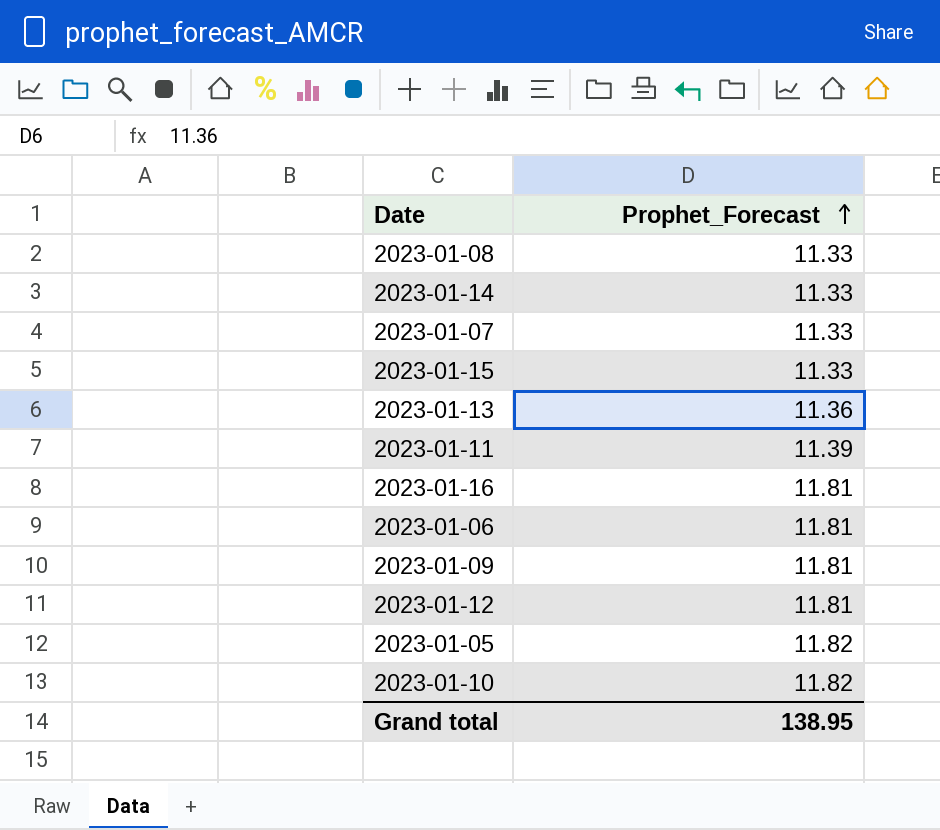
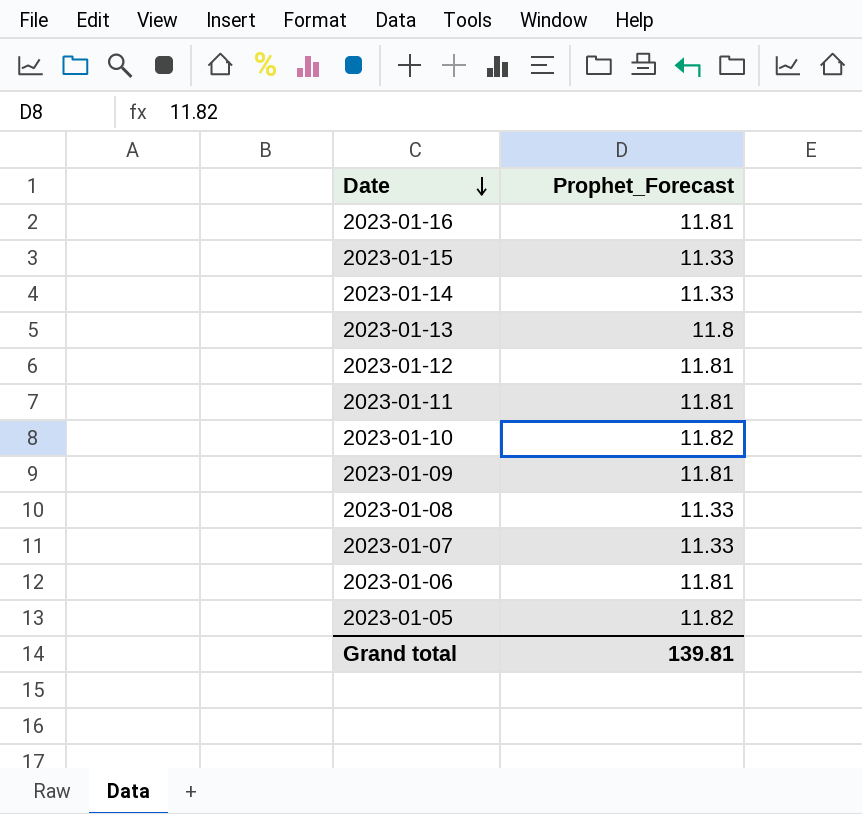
row order: Prophet_Forecast ascending -> Date descending
2023-01-13 | Prophet_Forecast: 11.36 -> 11.8
2023-01-11 | Prophet_Forecast: 11.39 -> 11.81
Grand total | Prophet_Forecast: 138.95 -> 139.81

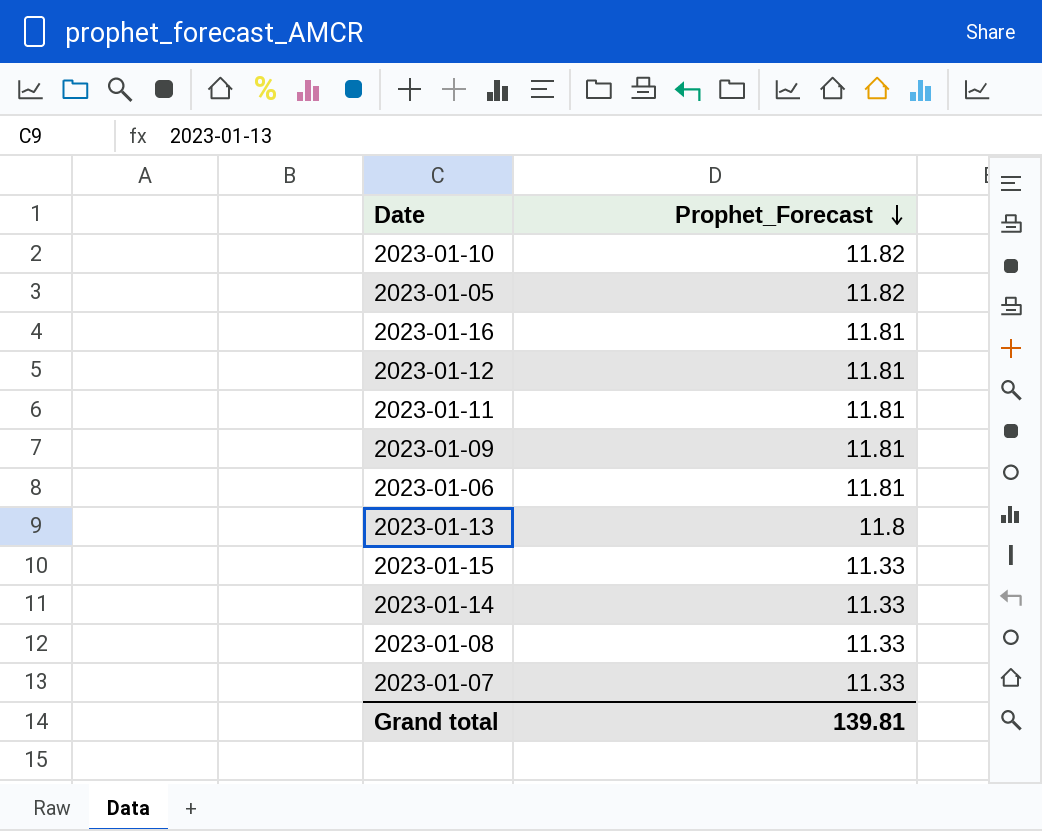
row order: Date descending -> Prophet_Forecast descending

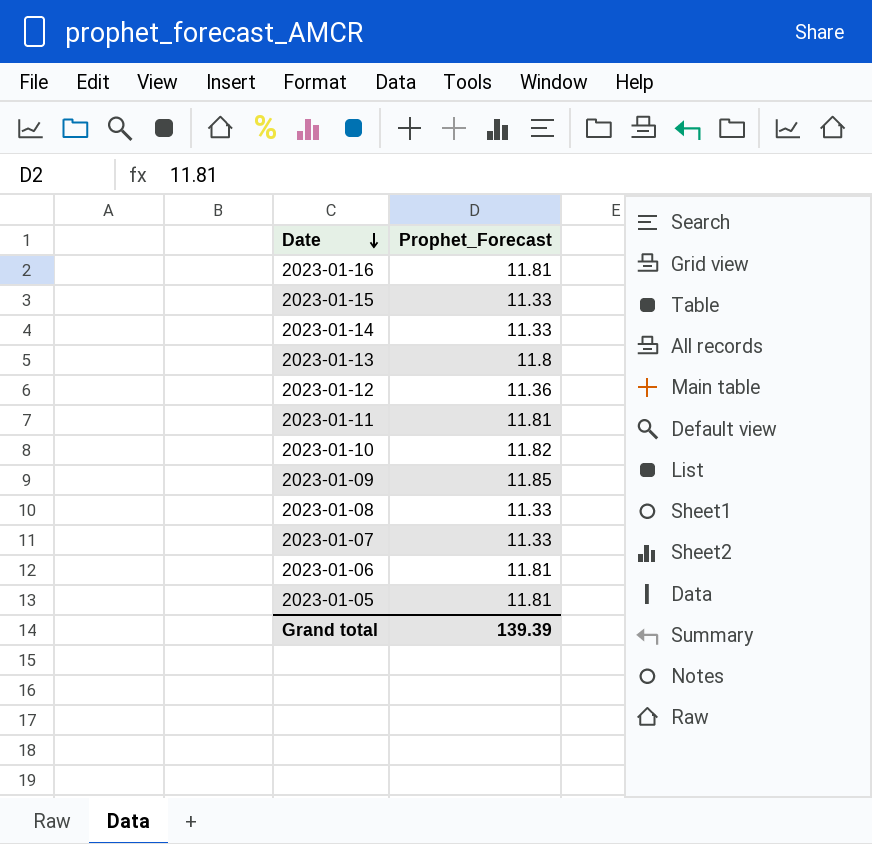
row order: Prophet_Forecast descending -> Date descending
2023-01-12 | Prophet_Forecast: 11.81 -> 11.36
2023-01-09 | Prophet_Forecast: 11.81 -> 11.85
2023-01-05 | Prophet_Forecast: 11.82 -> 11.81
Grand total | Prophet_Forecast: 139.81 -> 139.39

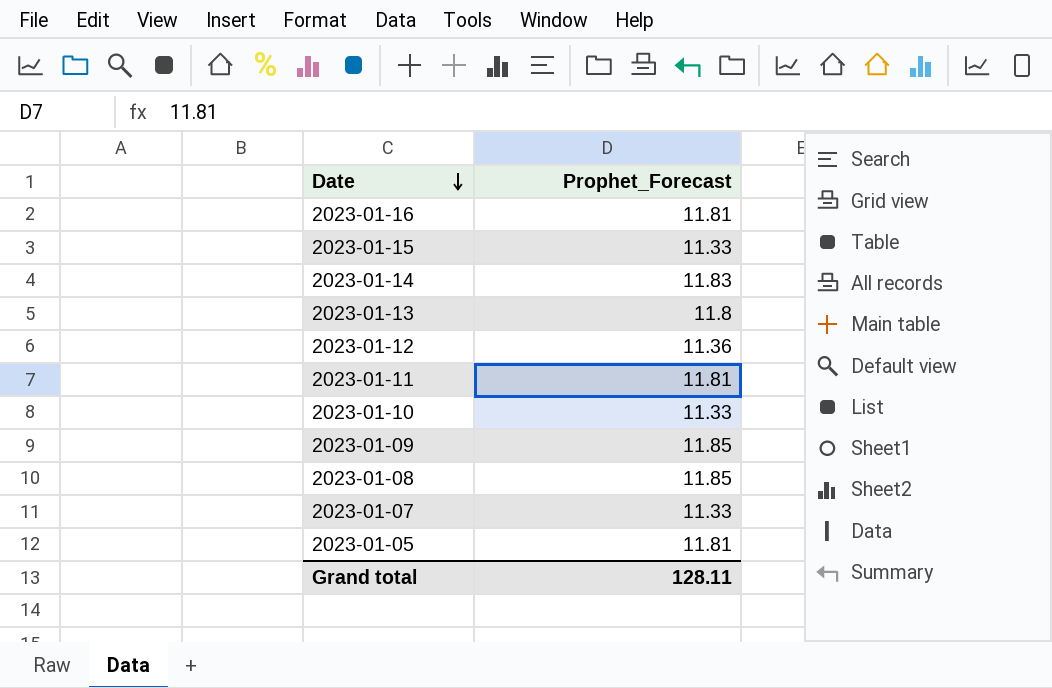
row 2023-01-06: 11.81 -> none
2023-01-14 | Prophet_Forecast: 11.33 -> 11.83
2023-01-10 | Prophet_Forecast: 11.82 -> 11.33
2023-01-08 | Prophet_Forecast: 11.33 -> 11.85
Grand total | Prophet_Forecast: 139.39 -> 128.11

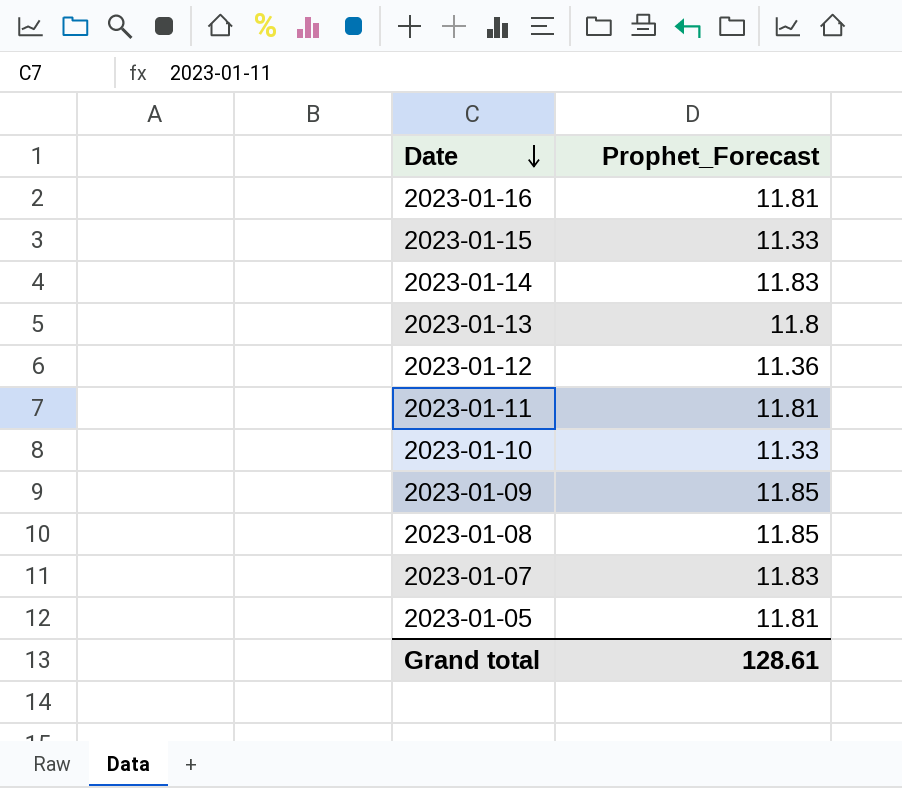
2023-01-07 | Prophet_Forecast: 11.33 -> 11.83
Grand total | Prophet_Forecast: 128.11 -> 128.61

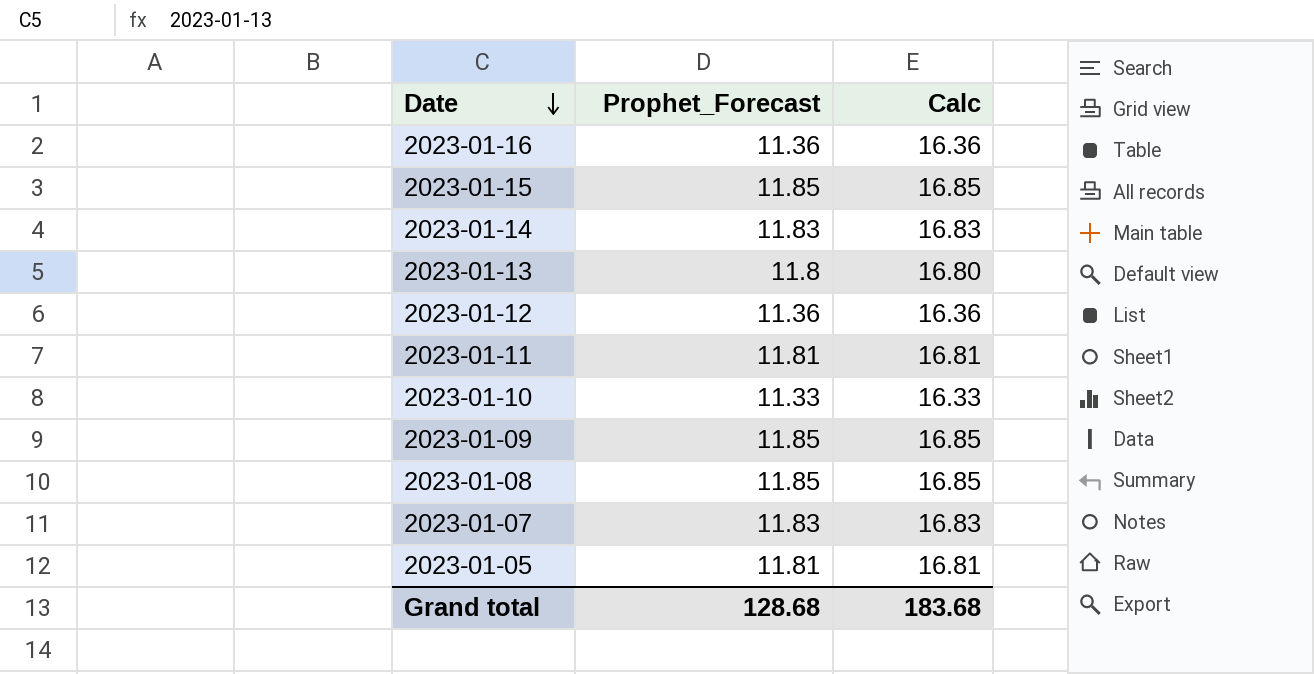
column Calc | formula: none -> [Prophet_Forecast] + 5
2023-01-16 | Prophet_Forecast: 11.81 -> 11.36
2023-01-15 | Prophet_Forecast: 11.33 -> 11.85
Grand total | Prophet_Forecast: 128.61 -> 128.68

